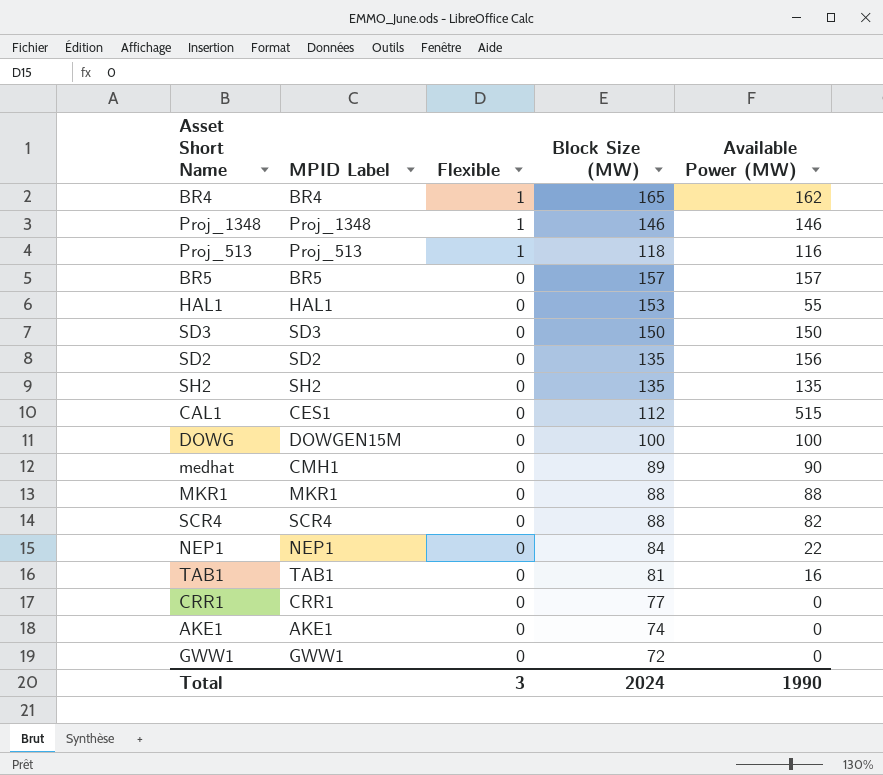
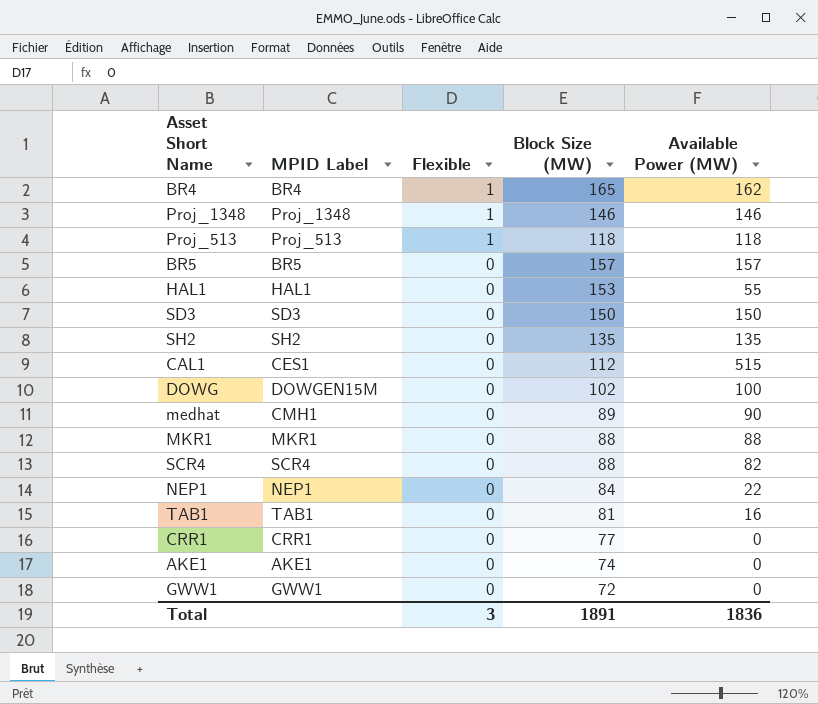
row SD2: SD2 | 0 | 135 | 156 -> none
Proj_513 | Available Power (MW): 116 -> 118
DOWG | Block Size (MW): 100 -> 102
Total | Block Size (MW): 2024 -> 1891
Total | Available Power (MW): 1990 -> 1836

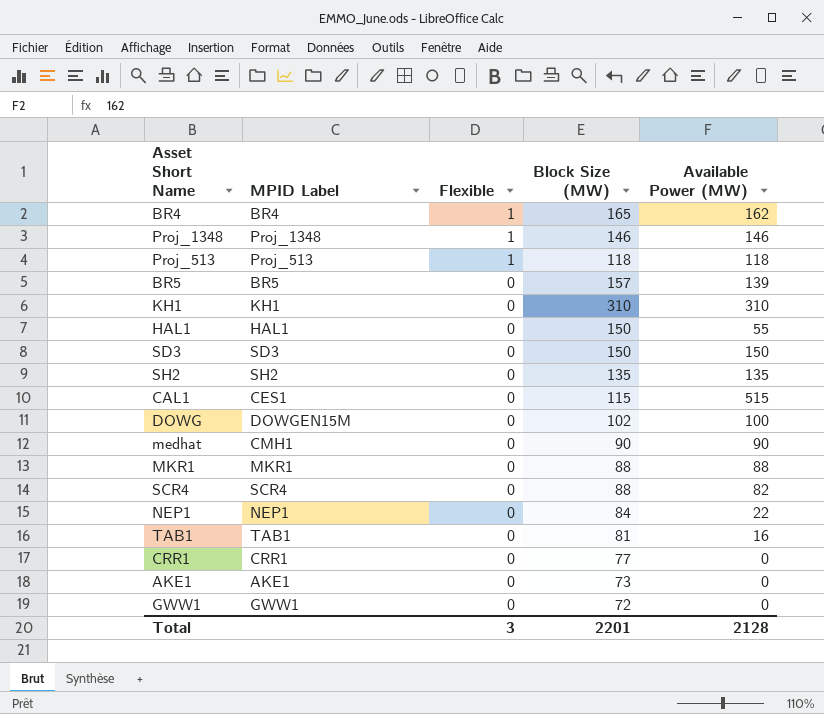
BR5 | Available Power (MW): 157 -> 139
row KH1: none -> KH1 | 0 | 310 | 310
HAL1 | Block Size (MW): 153 -> 150
CAL1 | Block Size (MW): 112 -> 115
medhat | Block Size (MW): 89 -> 90
AKE1 | Block Size (MW): 74 -> 73
Total | Block Size (MW): 1891 -> 2201
Total | Available Power (MW): 1836 -> 2128

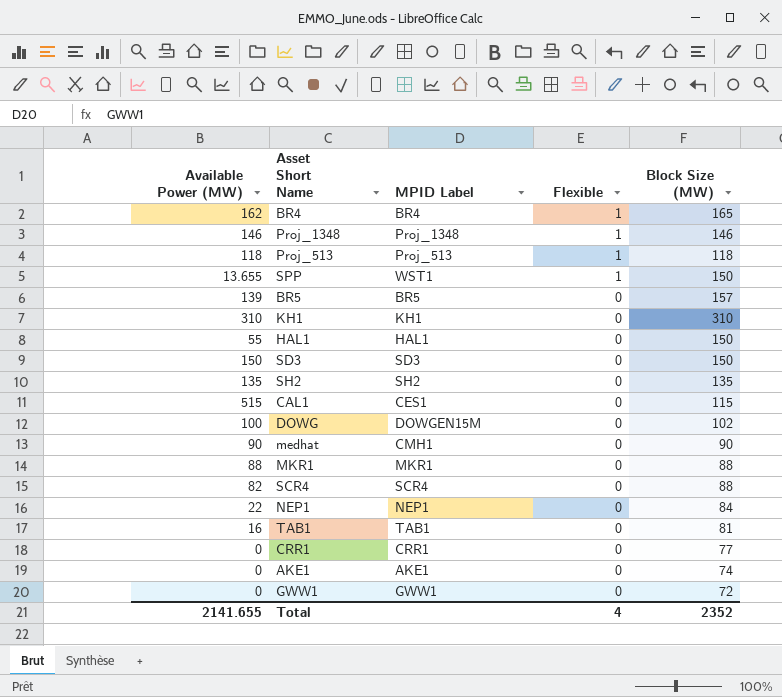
column Available Power (MW) | position: 5 -> 1
row SPP: none -> 13.655 | WST1 | 1 | 150
AKE1 | Block Size (MW): 73 -> 74
Total | Available Power (MW): 2128 -> 2141.655
Total | Flexible: 3 -> 4
Total | Block Size (MW): 2201 -> 2352

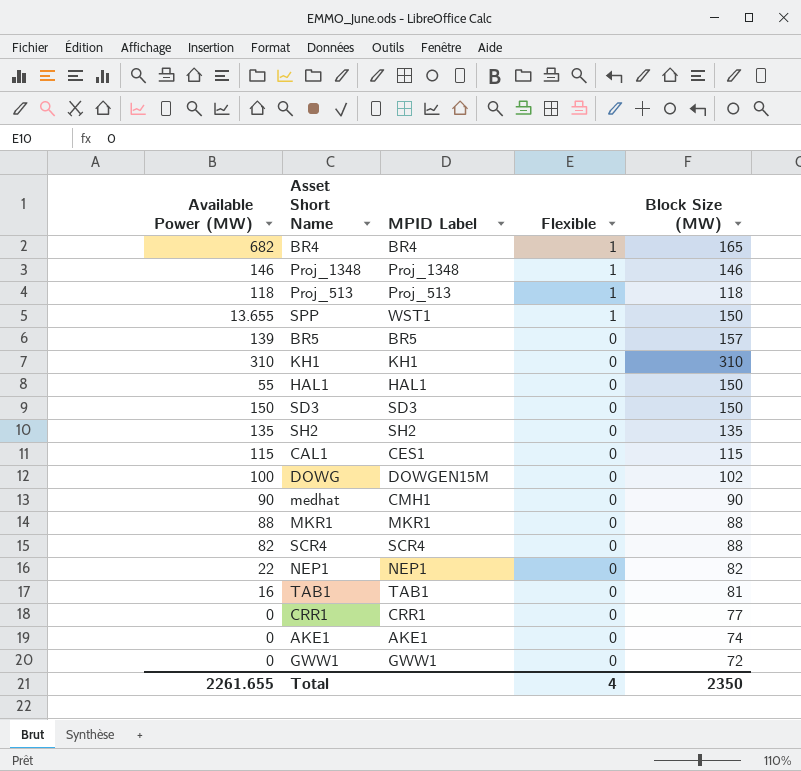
BR4 | Available Power (MW): 162 -> 682
CAL1 | Available Power (MW): 515 -> 115
NEP1 | Block Size (MW): 84 -> 82
Total | Available Power (MW): 2141.655 -> 2261.655
Total | Block Size (MW): 2352 -> 2350

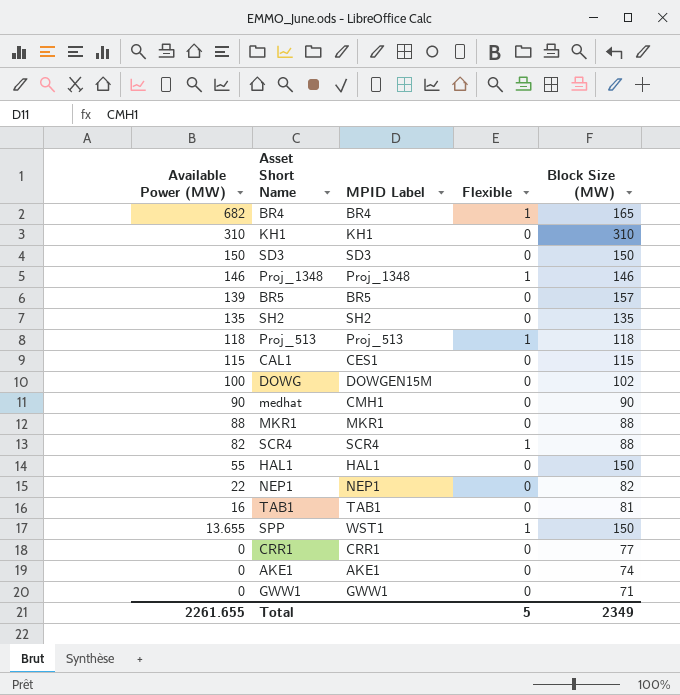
row order: Flexible descending -> Available Power (MW) descending
SCR4 | Flexible: 0 -> 1
GWW1 | Block Size (MW): 72 -> 71
Total | Flexible: 4 -> 5
Total | Block Size (MW): 2350 -> 2349

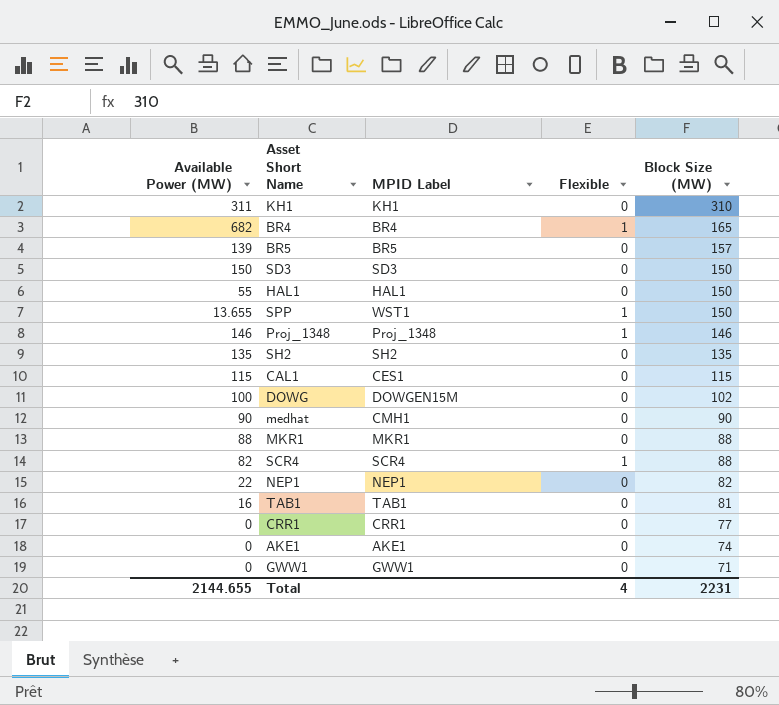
row order: Available Power (MW) descending -> Block Size (MW) descending
row Proj_513: 118 | Proj_513 | 1 | 118 -> none
KH1 | Available Power (MW): 310 -> 311
Total | Available Power (MW): 2261.655 -> 2144.655
Total | Flexible: 5 -> 4
Total | Block Size (MW): 2349 -> 2231

